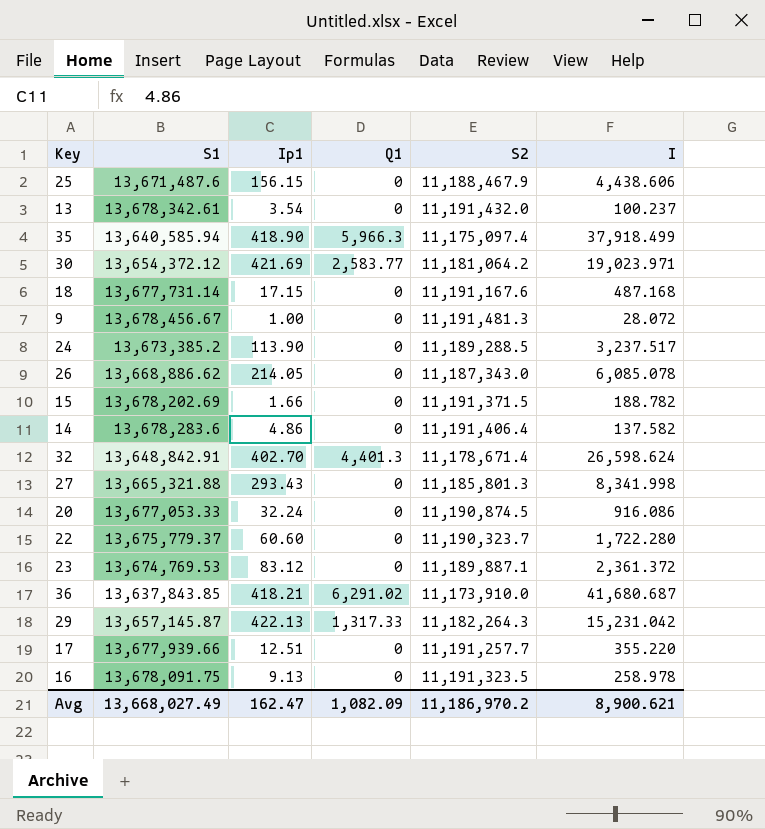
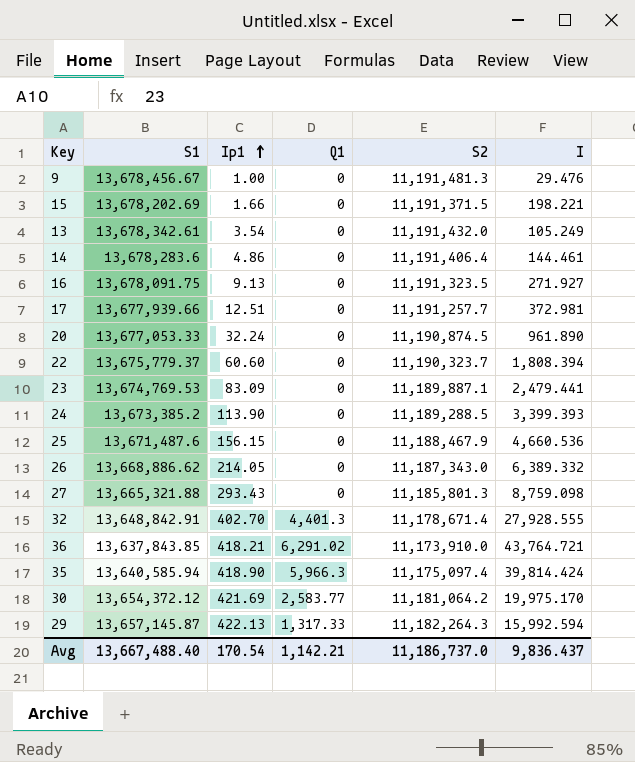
row order: none -> Ip1 ascending
row 18: 13,677,731.14 | 17.15 | 0 | 11,191,167.6 | 487.168 -> none
9 | I: 28.072 -> 29.476
15 | I: 188.782 -> 198.221
13 | I: 100.237 -> 105.249
14 | I: 137.582 -> 144.461
16 | I: 258.978 -> 271.927
17 | I: 355.220 -> 372.981
20 | I: 916.086 -> 961.890
22 | I: 1,722.280 -> 1,808.394
23 | Ip1: 83.12 -> 83.09
23 | I: 2,361.372 -> 2,479.441
24 | I: 3,237.517 -> 3,399.393
25 | I: 4,438.606 -> 4,660.536
26 | I: 6,085.078 -> 6,389.332
27 | I: 8,341.998 -> 8,759.098
32 | I: 26,598.624 -> 27,928.555
36 | I: 41,680.687 -> 43,764.721
35 | I: 37,918.499 -> 39,814.424
30 | I: 19,023.971 -> 19,975.170
29 | I: 15,231.042 -> 15,992.594
Avg | S1: 13,668,027.49 -> 13,667,488.40
Avg | Ip1: 162.47 -> 170.54
Avg | Q1: 1,082.09 -> 1,142.21
Avg | S2: 11,186,970.2 -> 11,186,737.0
Avg | I: 8,900.621 -> 9,836.437

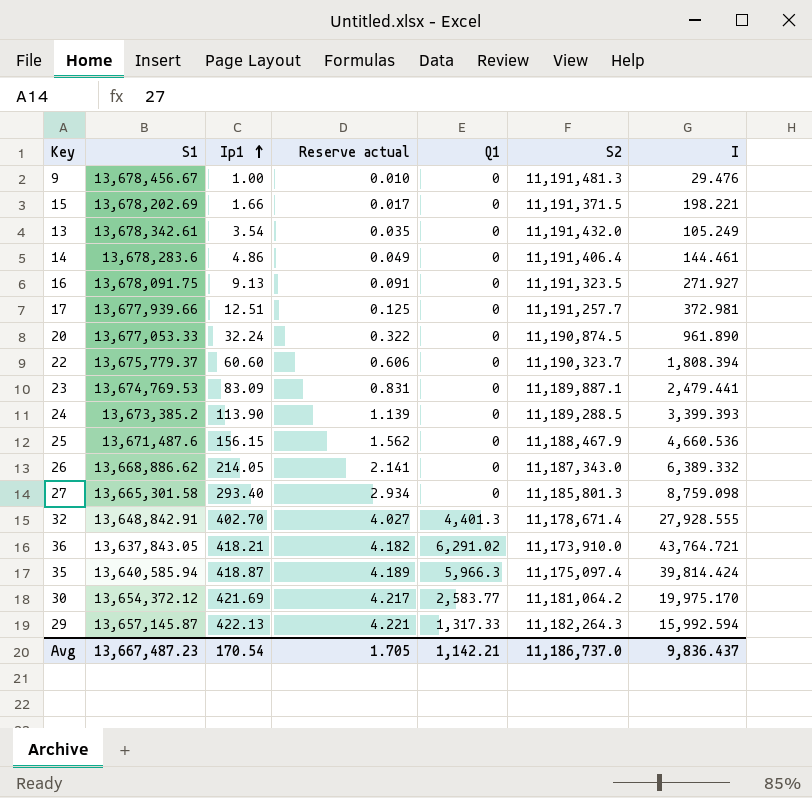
column Reserve actual | formula: none -> [Ip1] * 0.01
27 | S1: 13,665,321.88 -> 13,665,301.58
27 | Ip1: 293.43 -> 293.40
36 | S1: 13,637,843.85 -> 13,637,843.05
35 | Ip1: 418.90 -> 418.87
Avg | S1: 13,667,488.40 -> 13,667,487.23

